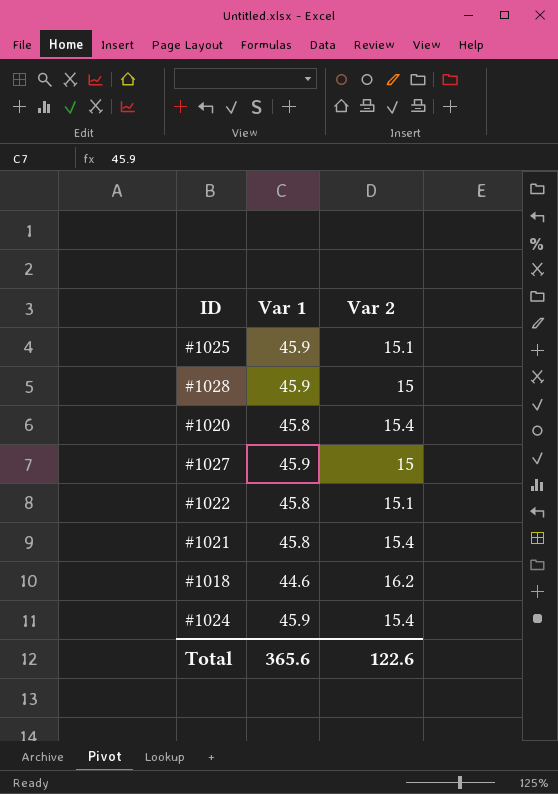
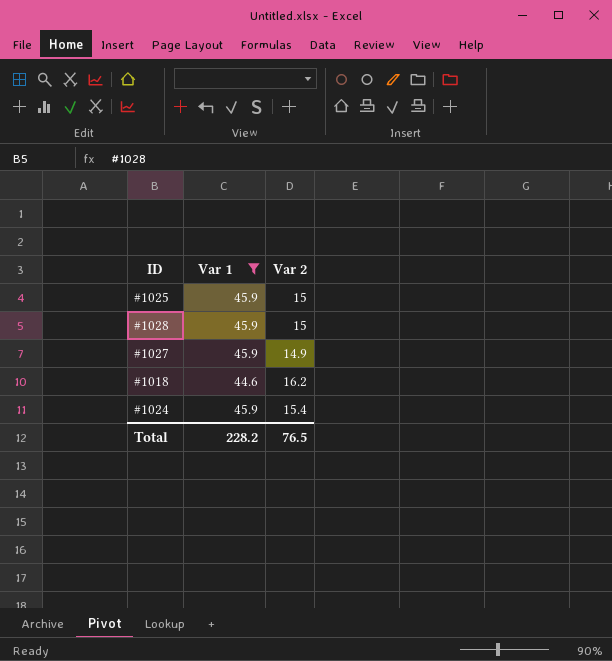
filter: none -> Var 1 != 45.8
#1025 | Var 2: 15.1 -> 15
#1027 | Var 2: 15 -> 14.9
Total | Var 1: 365.6 -> 228.2
Total | Var 2: 122.6 -> 76.5

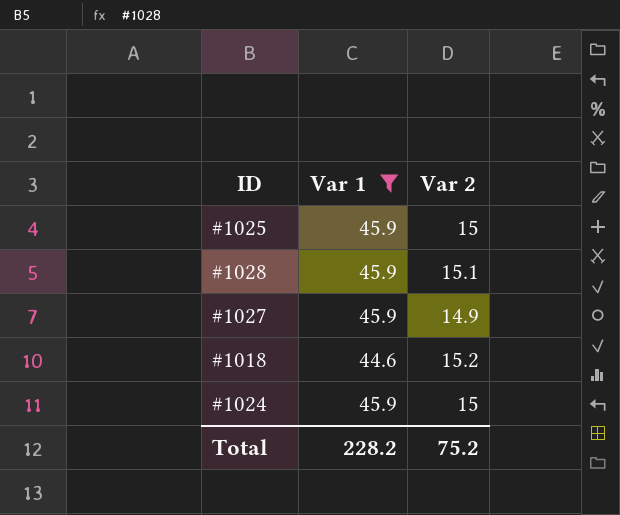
#1028 | Var 2: 15 -> 15.1
#1018 | Var 2: 16.2 -> 15.2
#1024 | Var 2: 15.4 -> 15
Total | Var 2: 76.5 -> 75.2

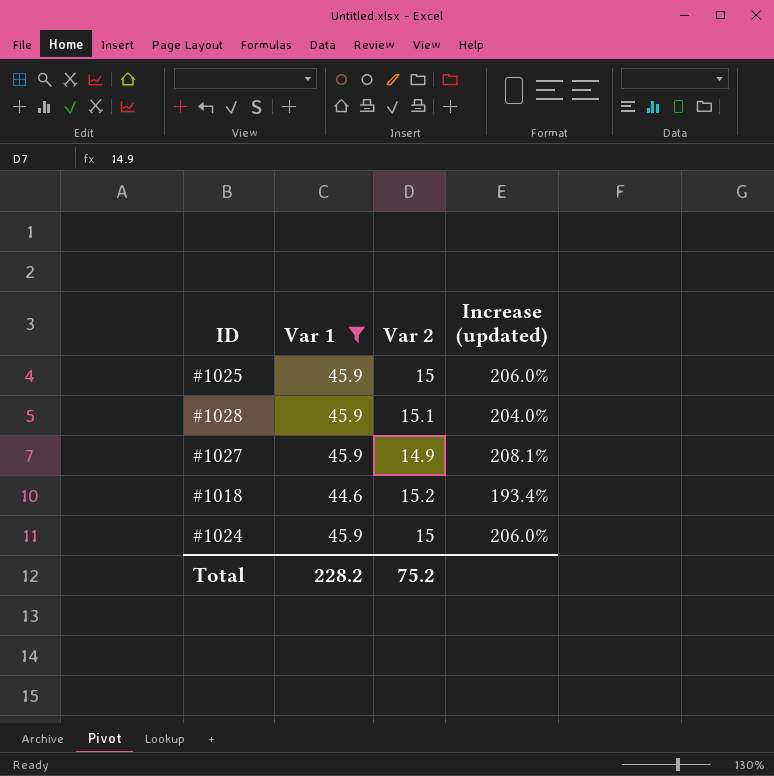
column Increase (updated) | formula: none -> ([Var 1] - [Var 2]) / [Var 2]

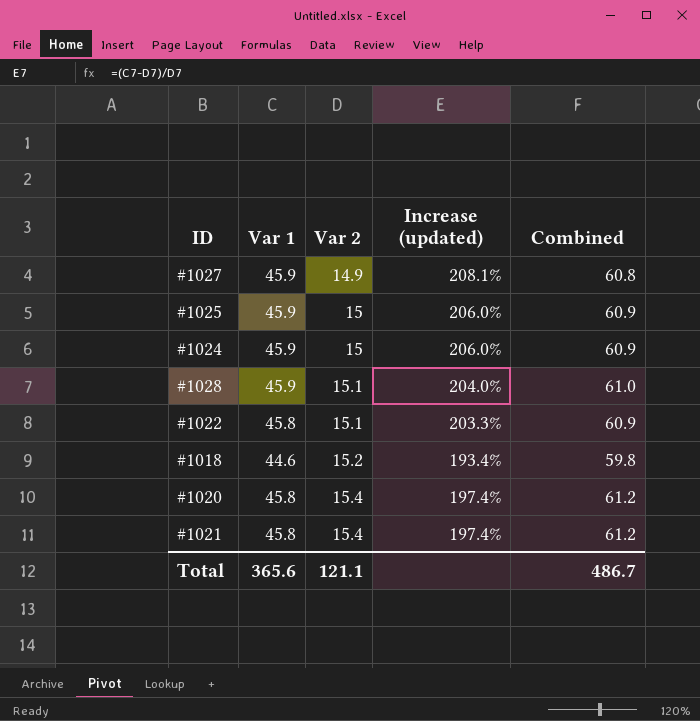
filter: Var 1 != 45.8 -> none
row order: none -> Var 2 ascending
column Combined | formula: none -> [Var 1] + [Var 2]
Total | Var 1: 228.2 -> 365.6
Total | Var 2: 75.2 -> 121.1

